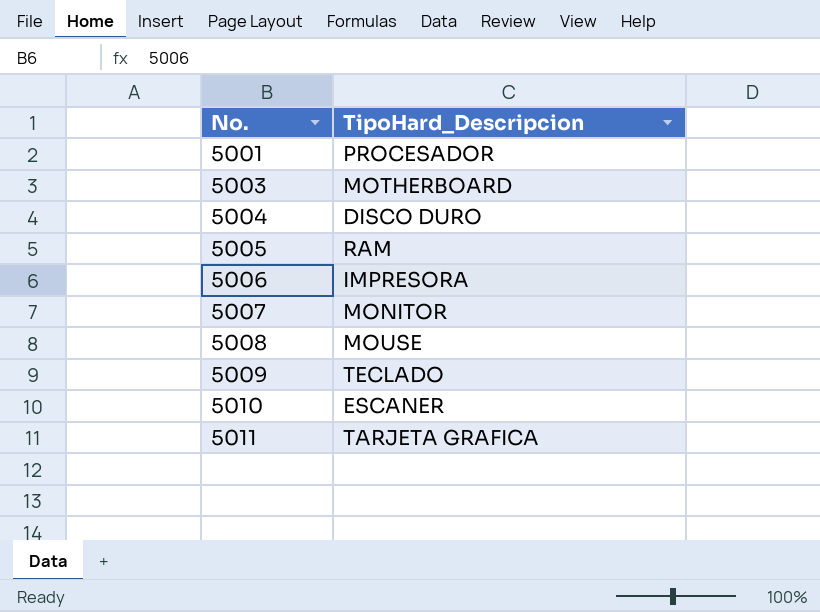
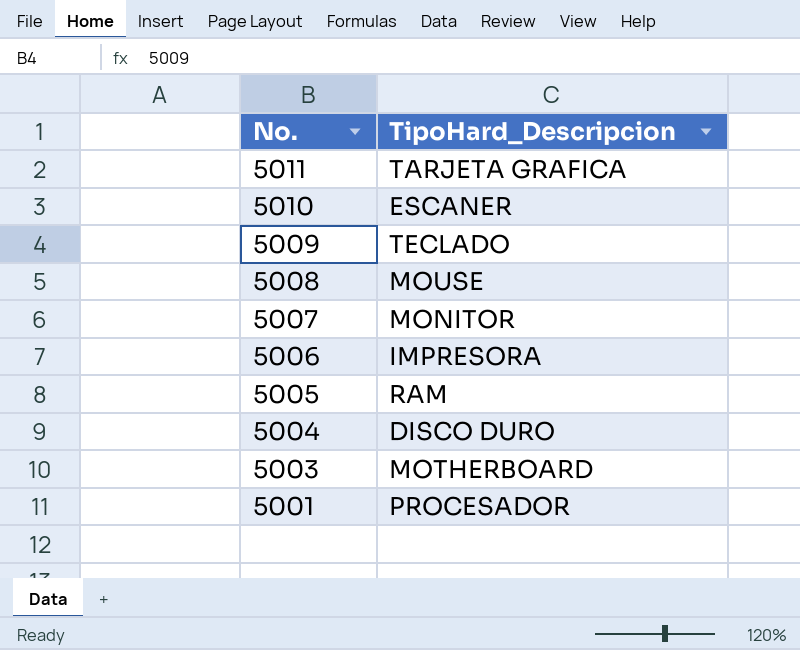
row order: No. ascending -> No. descending

